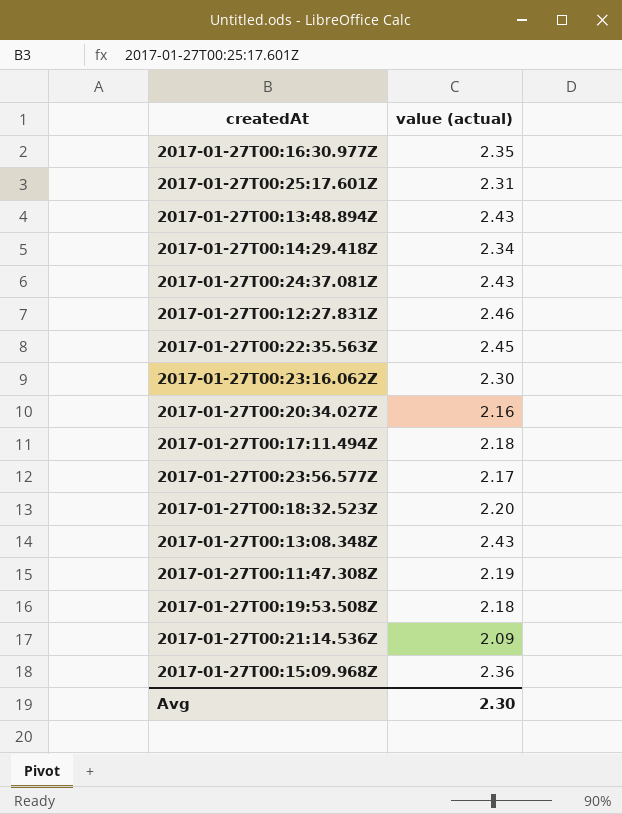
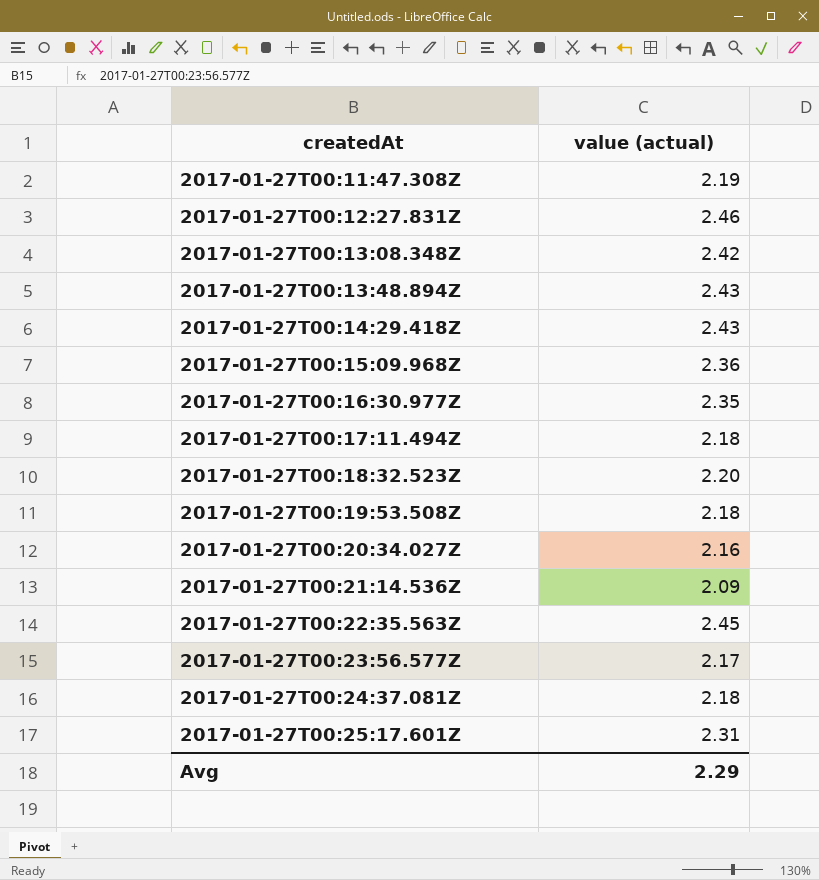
row order: none -> createdAt ascending
row 2017-01-27T00:23:16.062Z: 2.30 -> none
2017-01-27T00:13:08.348Z | value (actual): 2.43 -> 2.42
2017-01-27T00:14:29.418Z | value (actual): 2.34 -> 2.43
2017-01-27T00:24:37.081Z | value (actual): 2.43 -> 2.18
Avg | value (actual): 2.30 -> 2.29

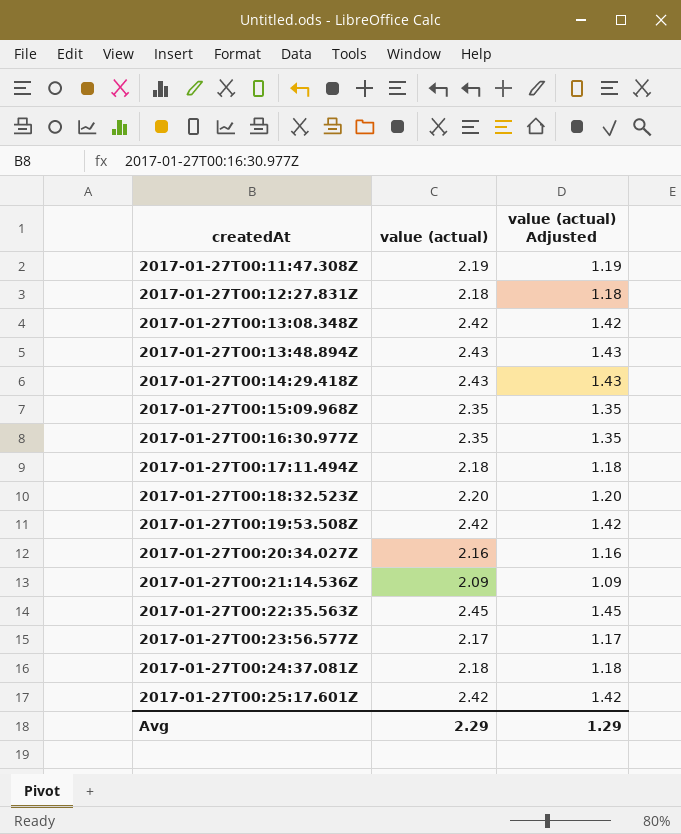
column value (actual) Adjusted | formula: none -> [value (actual)] - 1
2017-01-27T00:12:27.831Z | value (actual): 2.46 -> 2.18
2017-01-27T00:15:09.968Z | value (actual): 2.36 -> 2.35
2017-01-27T00:19:53.508Z | value (actual): 2.18 -> 2.42
2017-01-27T00:25:17.601Z | value (actual): 2.31 -> 2.42

